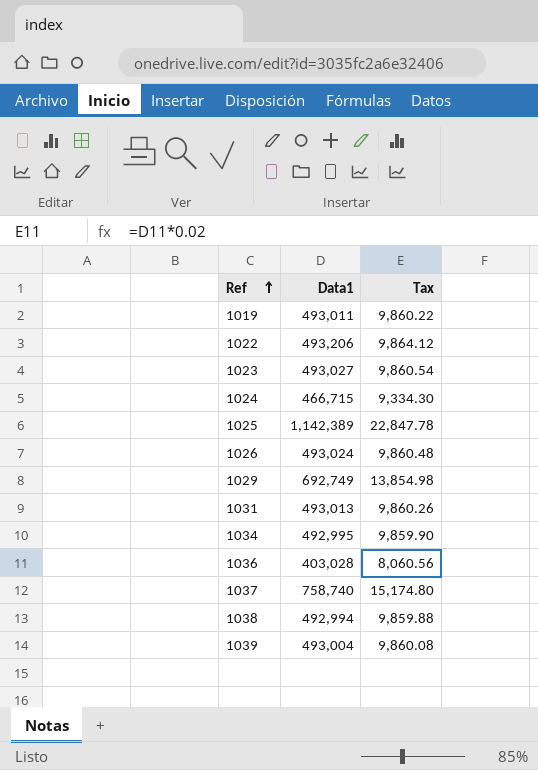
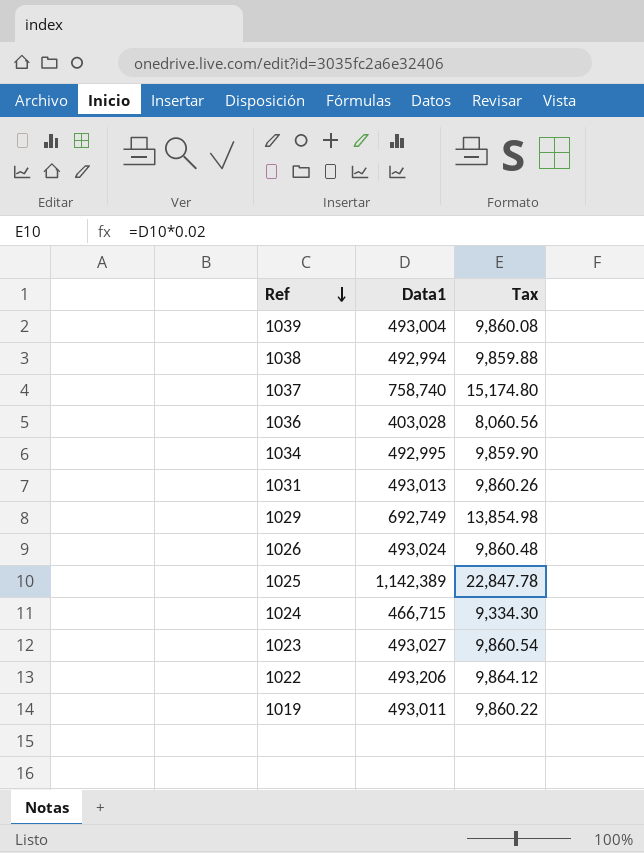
row order: Ref ascending -> Ref descending

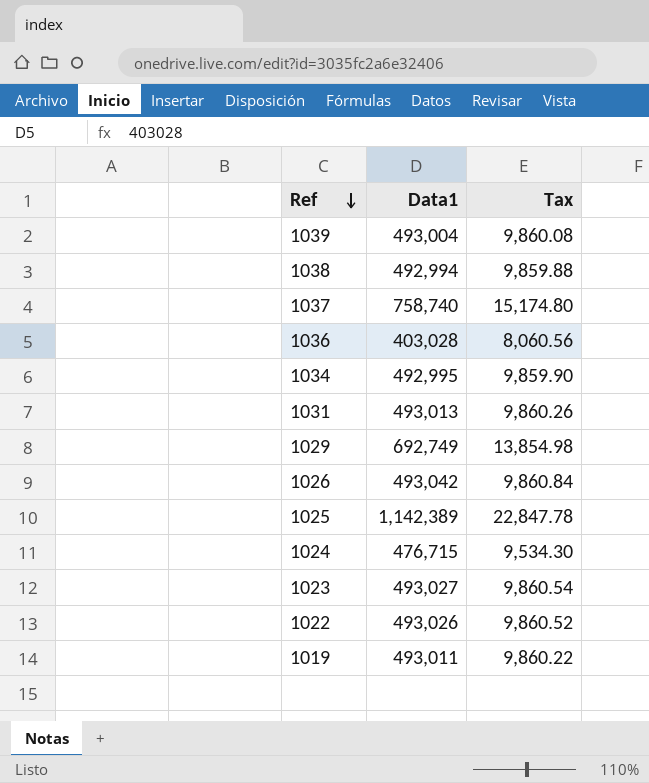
1026 | Data1: 493,024 -> 493,042
1026 | Tax: 9,860.48 -> 9,860.84
1024 | Data1: 466,715 -> 476,715
1024 | Tax: 9,334.30 -> 9,534.30
1022 | Data1: 493,206 -> 493,026
1022 | Tax: 9,864.12 -> 9,860.52

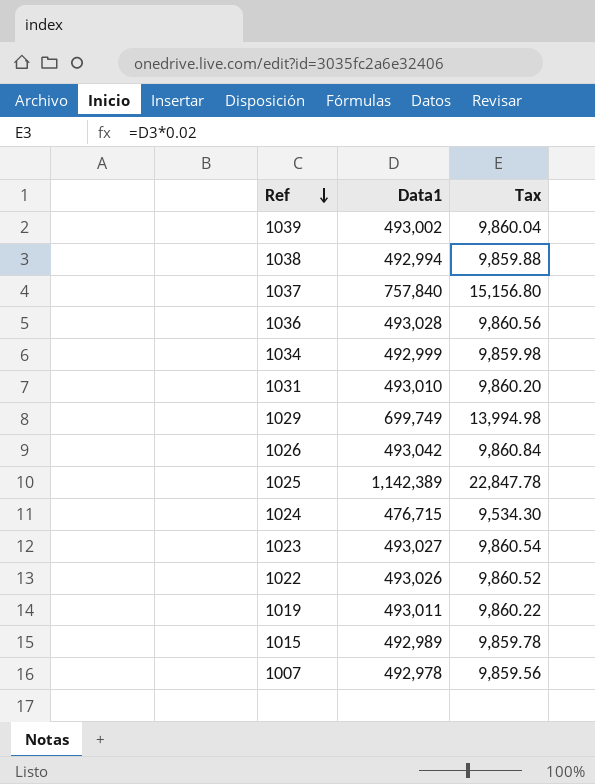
1039 | Data1: 493,004 -> 493,002
1039 | Tax: 9,860.08 -> 9,860.04
1037 | Data1: 758,740 -> 757,840
1037 | Tax: 15,174.80 -> 15,156.80
1036 | Data1: 403,028 -> 493,028
1036 | Tax: 8,060.56 -> 9,860.56
1034 | Data1: 492,995 -> 492,999
1034 | Tax: 9,859.90 -> 9,859.98
1031 | Data1: 493,013 -> 493,010
1031 | Tax: 9,860.26 -> 9,860.20
1029 | Data1: 692,749 -> 699,749
1029 | Tax: 13,854.98 -> 13,994.98
row 1015: none -> 492,989 | 9,859.78
row 1007: none -> 492,978 | 9,859.56

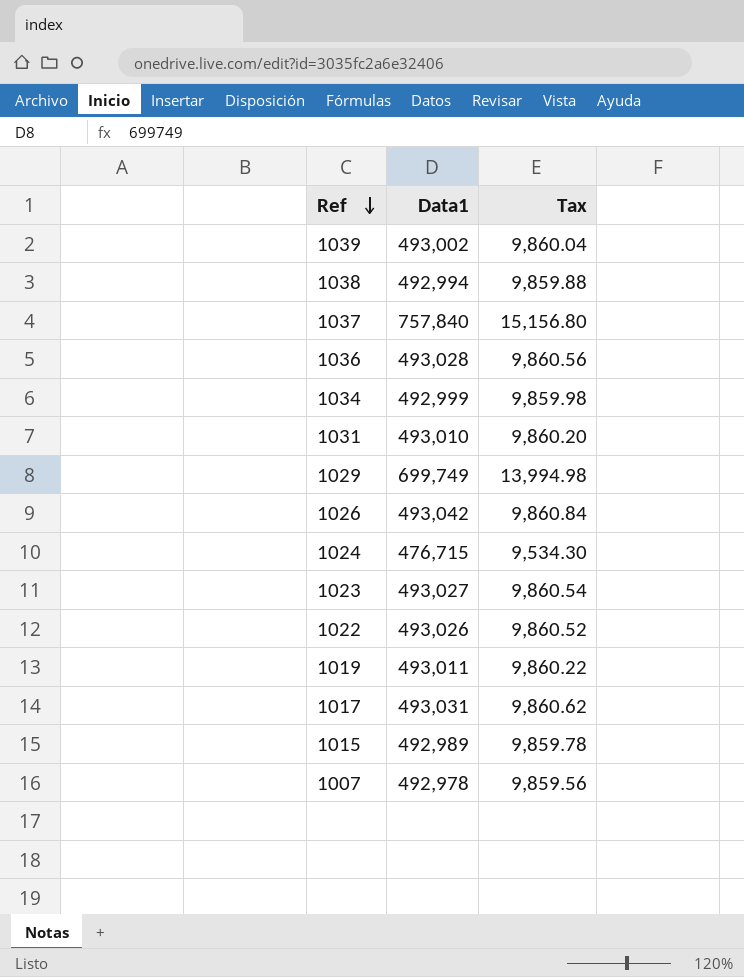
row 1025: 1,142,389 | 22,847.78 -> none
row 1017: none -> 493,031 | 9,860.62

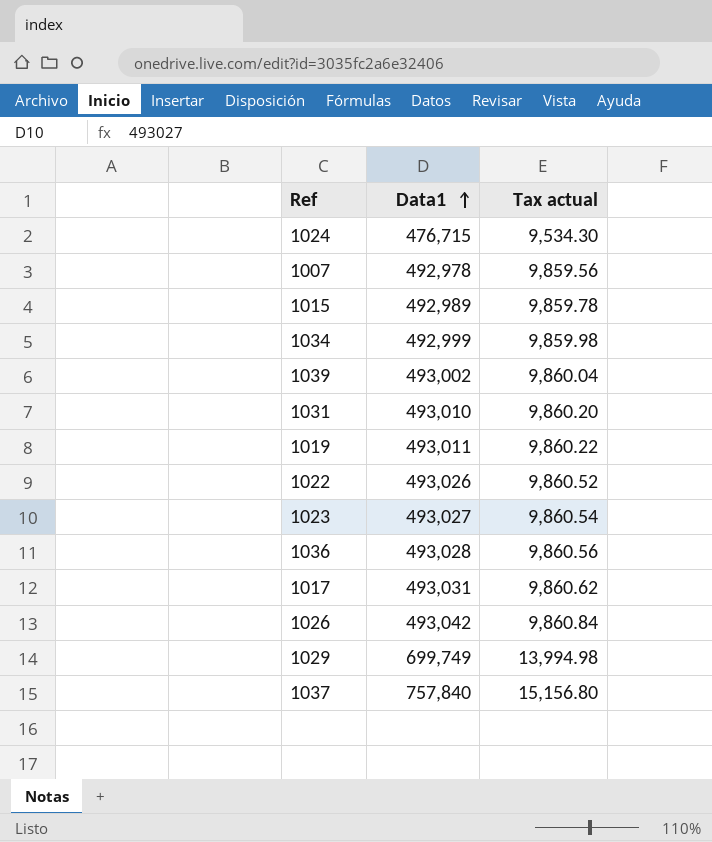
row order: Ref descending -> Data1 ascending
column name: Tax -> Tax actual
row 1038: 492,994 | 9,859.88 -> none

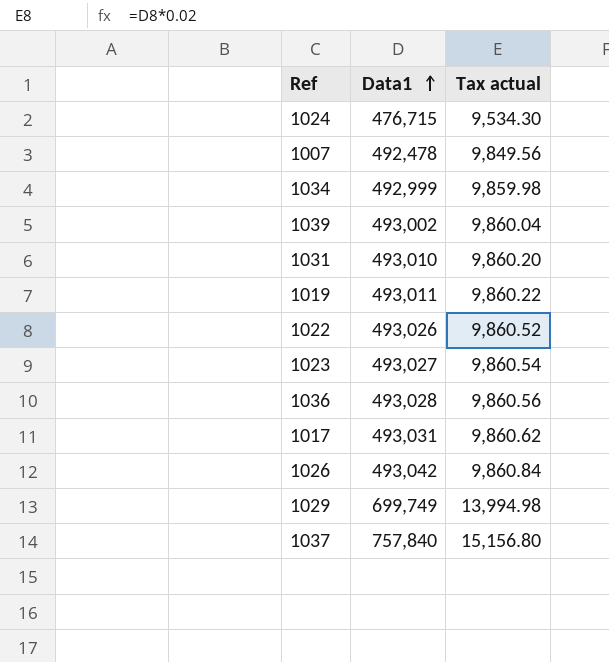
row 1015: 492,989 | 9,859.78 -> none
1007 | Data1: 492,978 -> 492,478
1007 | Tax actual: 9,859.56 -> 9,849.56

